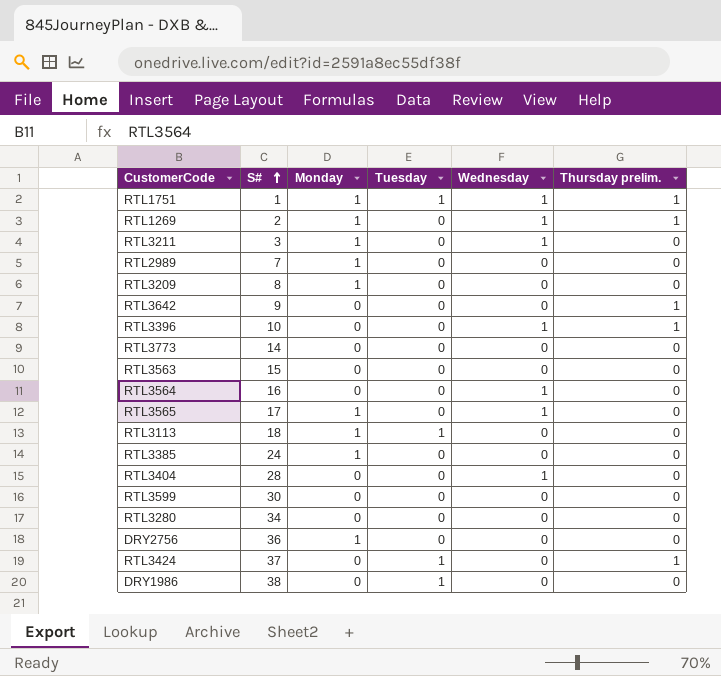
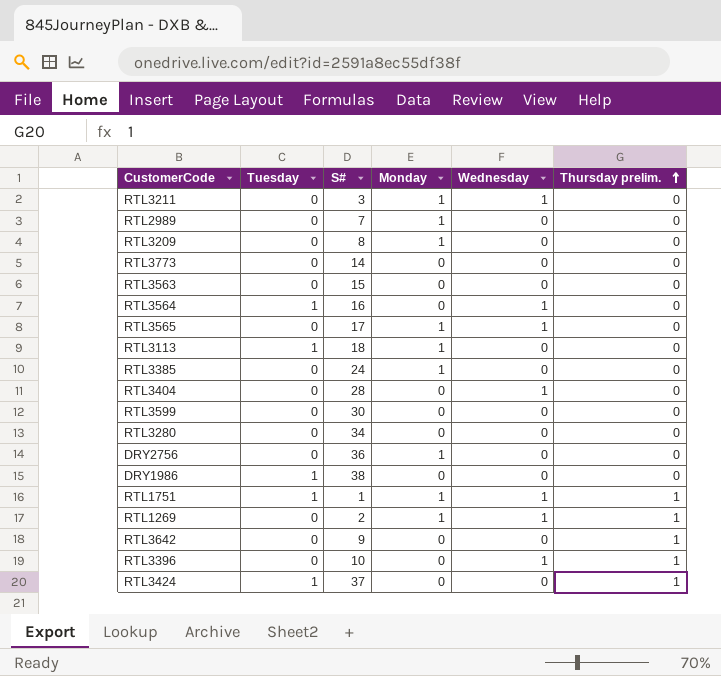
row order: S# ascending -> Thursday prelim. ascending
column Tuesday | position: 4 -> 2
RTL3564 | Tuesday: 0 -> 1

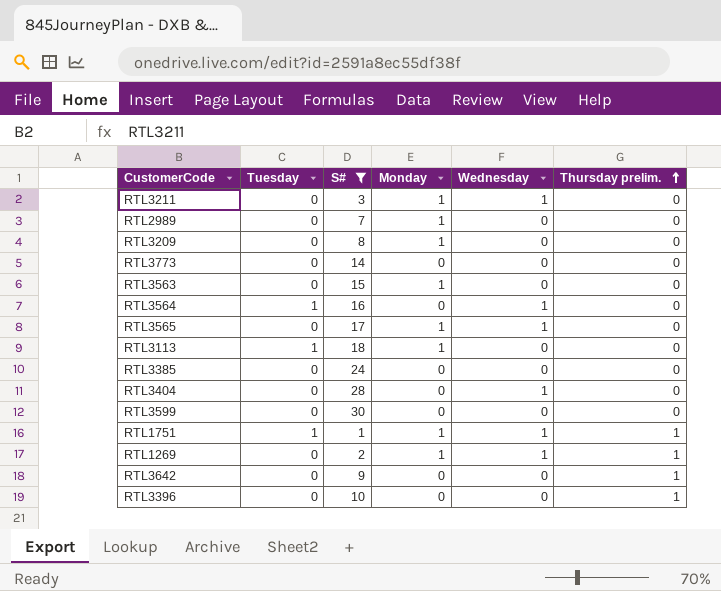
filter: none -> S# <= 30
RTL3563 | Monday: 0 -> 1
RTL3385 | Monday: 1 -> 0
RTL3396 | Wednesday: 1 -> 0

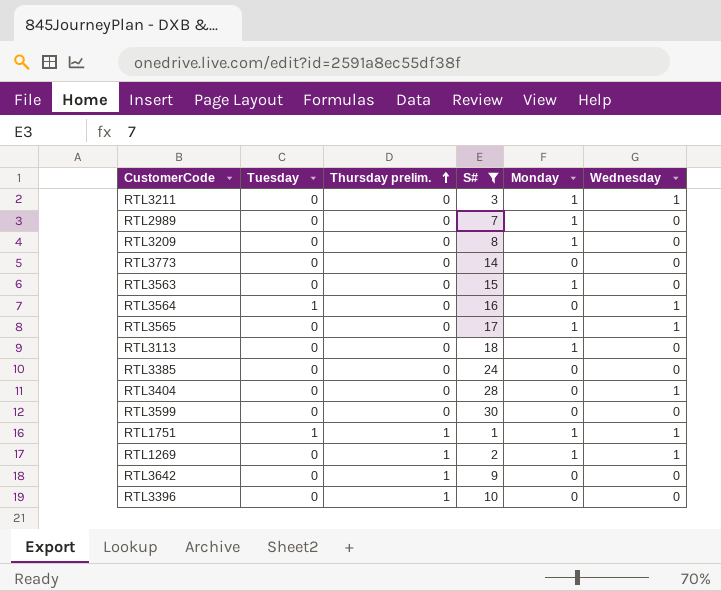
column Thursday prelim. | position: 6 -> 3
RTL3113 | Tuesday: 1 -> 0

